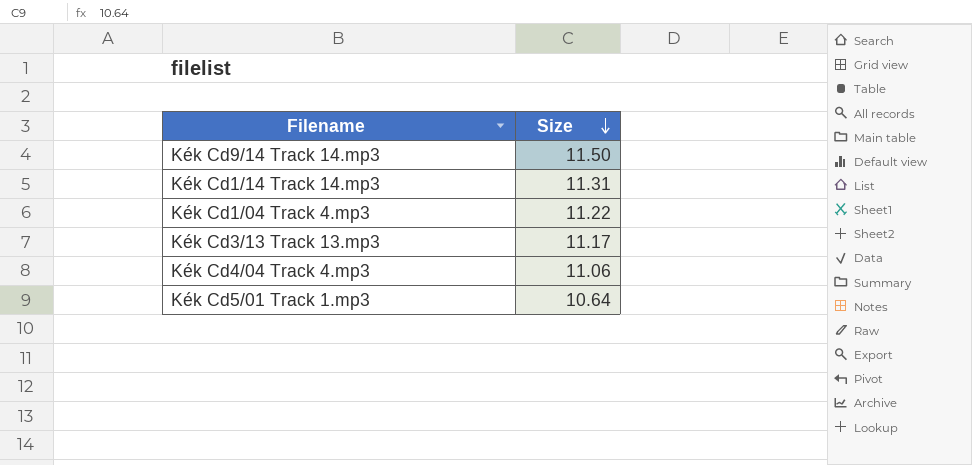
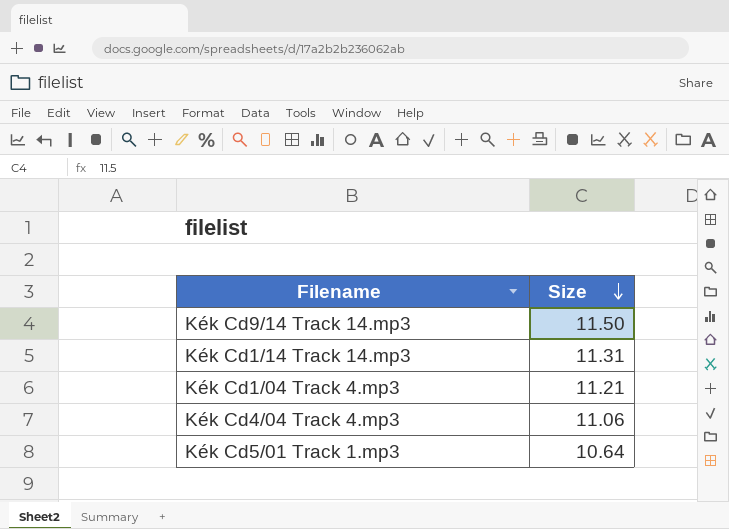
row Kék Cd3/13 Track 13.mp3: 11.17 -> none
Kék Cd1/04 Track 4.mp3 | Size: 11.22 -> 11.21

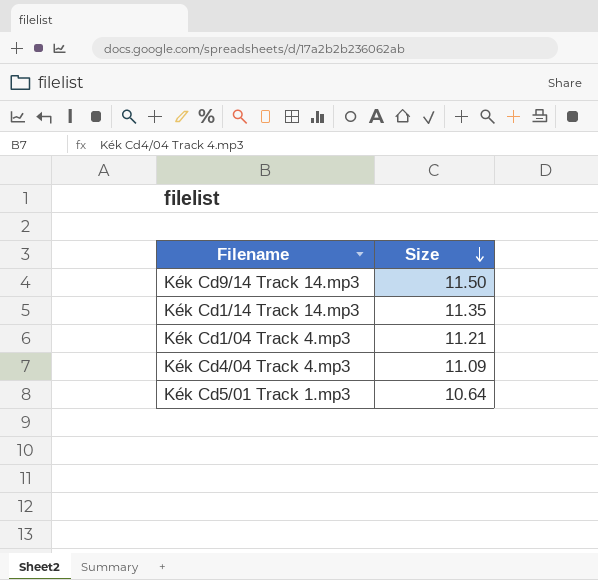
Kék Cd1/14 Track 14.mp3 | Size: 11.31 -> 11.35
Kék Cd4/04 Track 4.mp3 | Size: 11.06 -> 11.09

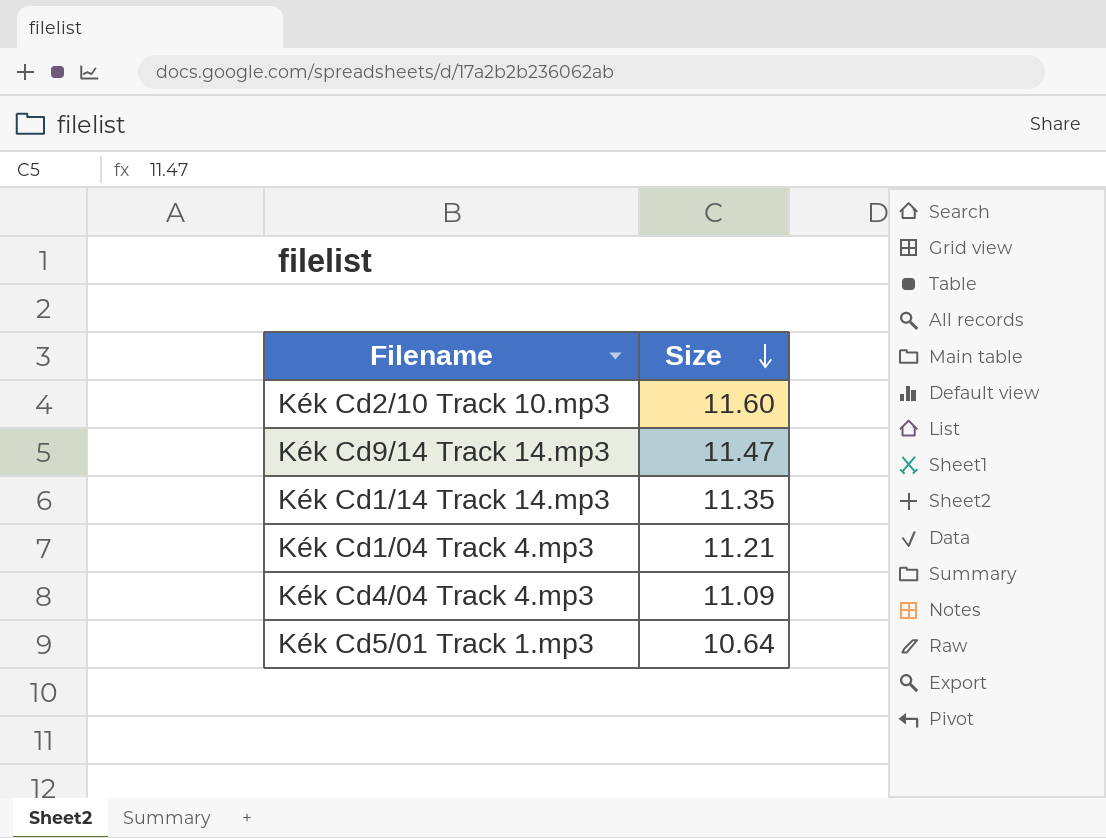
row Kék Cd2/10 Track 10.mp3: none -> 11.60
Kék Cd9/14 Track 14.mp3 | Size: 11.50 -> 11.47

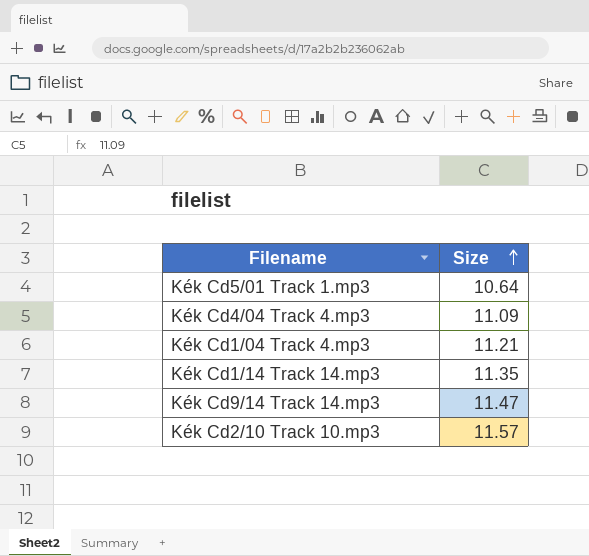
row order: Size descending -> Size ascending
Kék Cd2/10 Track 10.mp3 | Size: 11.60 -> 11.57

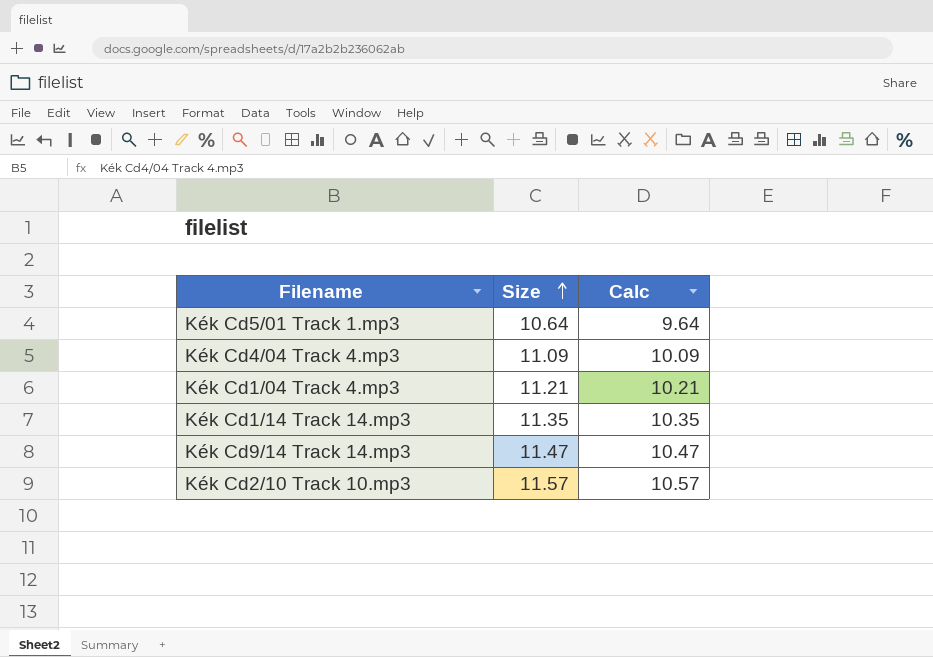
column Calc | formula: none -> [Size] - 1

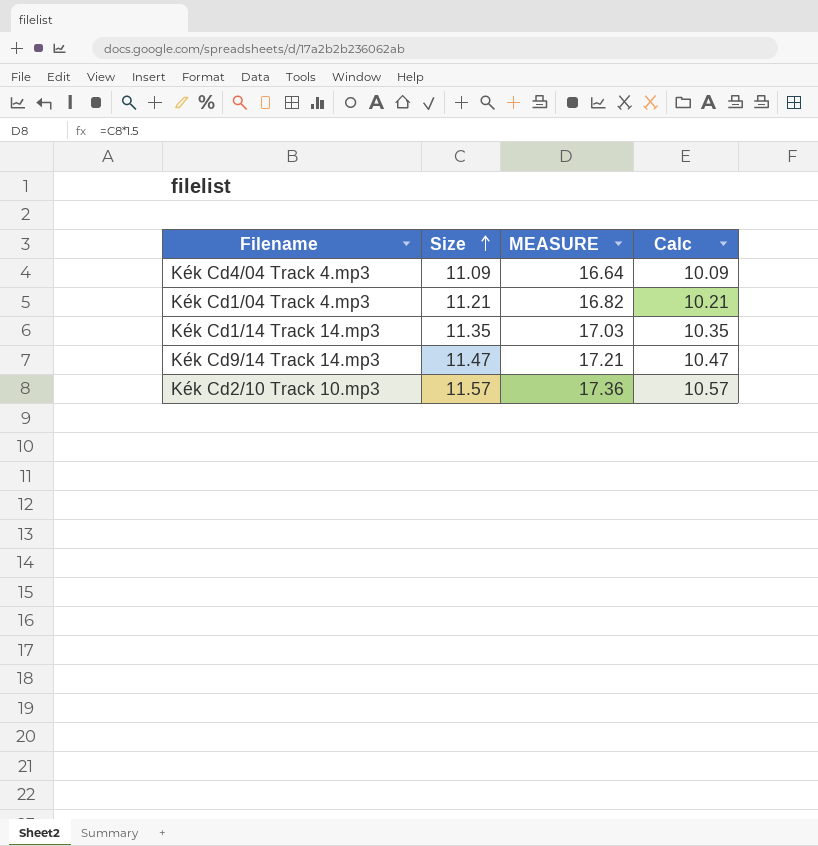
column MEASURE | formula: none -> [Size] * 1.5
row Kék Cd5/01 Track 1.mp3: 10.64 | 9.64 -> none

